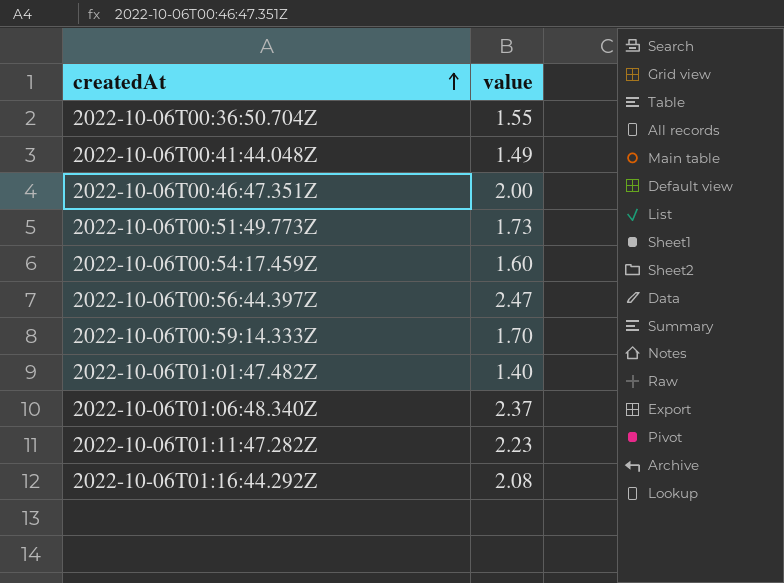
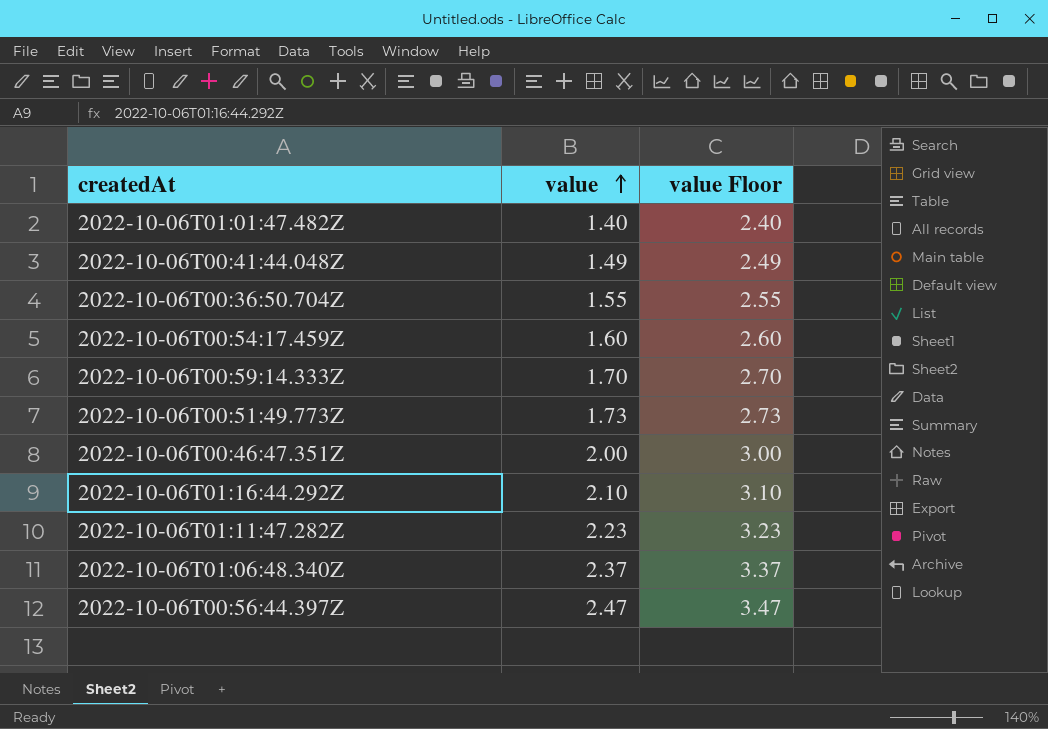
row order: createdAt ascending -> value ascending
column value Floor | formula: none -> [value] + 1
2022-10-06T01:16:44.292Z | value: 2.08 -> 2.10

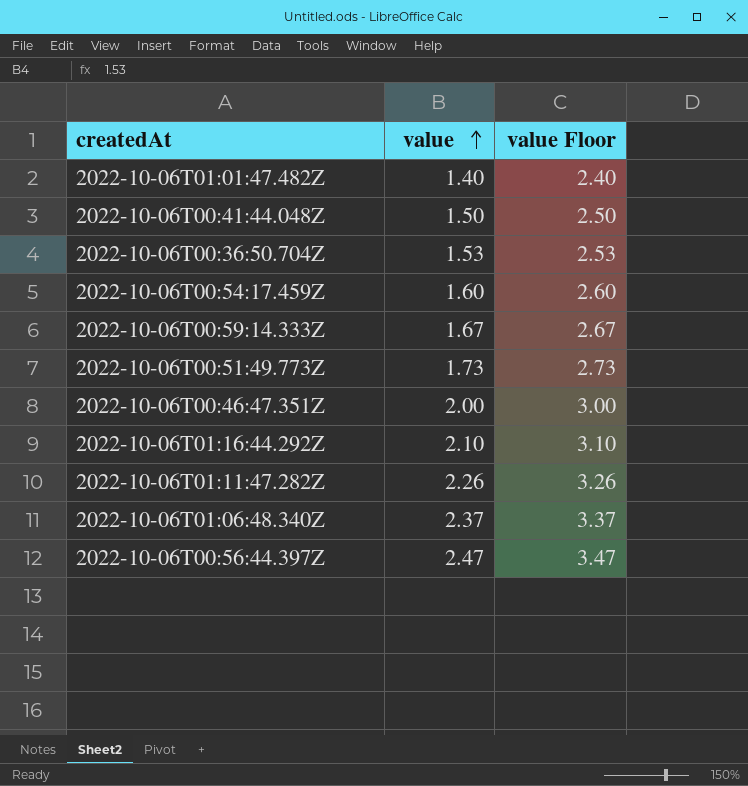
2022-10-06T00:41:44.048Z | value: 1.49 -> 1.50
2022-10-06T00:41:44.048Z | value Floor: 2.49 -> 2.50
2022-10-06T00:36:50.704Z | value: 1.55 -> 1.53
2022-10-06T00:36:50.704Z | value Floor: 2.55 -> 2.53
2022-10-06T00:59:14.333Z | value: 1.70 -> 1.67
2022-10-06T00:59:14.333Z | value Floor: 2.70 -> 2.67
2022-10-06T01:11:47.282Z | value: 2.23 -> 2.26
2022-10-06T01:11:47.282Z | value Floor: 3.23 -> 3.26

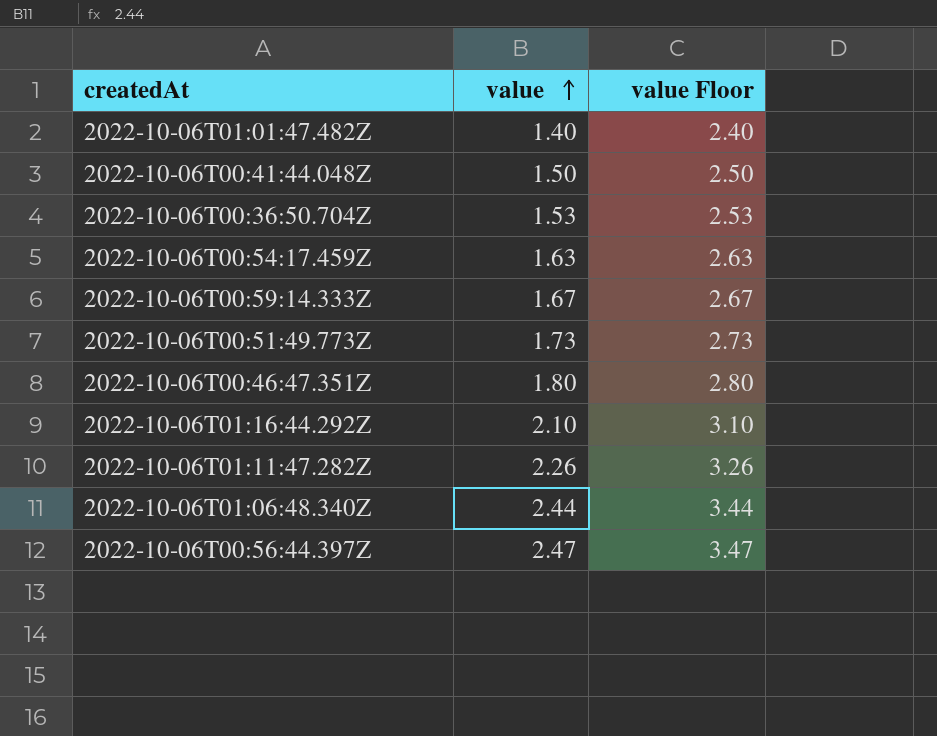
2022-10-06T00:54:17.459Z | value: 1.60 -> 1.63
2022-10-06T00:54:17.459Z | value Floor: 2.60 -> 2.63
2022-10-06T00:46:47.351Z | value: 2.00 -> 1.80
2022-10-06T00:46:47.351Z | value Floor: 3.00 -> 2.80
2022-10-06T01:06:48.340Z | value: 2.37 -> 2.44
2022-10-06T01:06:48.340Z | value Floor: 3.37 -> 3.44

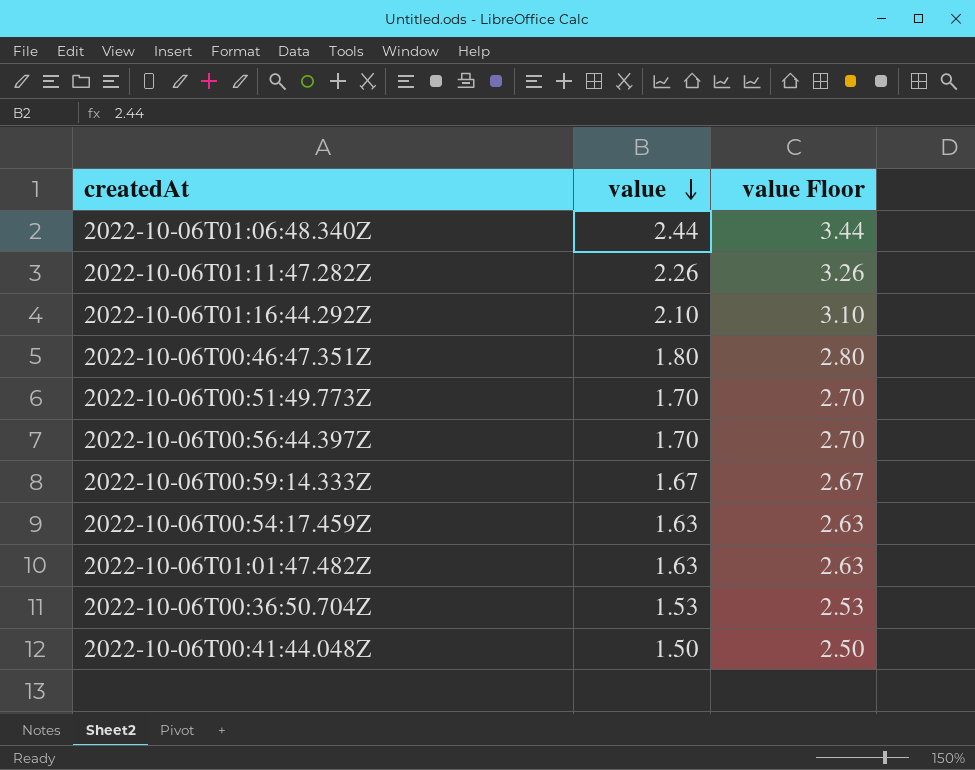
row order: value ascending -> value descending
2022-10-06T00:51:49.773Z | value: 1.73 -> 1.70
2022-10-06T00:51:49.773Z | value Floor: 2.73 -> 2.70
2022-10-06T00:56:44.397Z | value: 2.47 -> 1.70
2022-10-06T00:56:44.397Z | value Floor: 3.47 -> 2.70
2022-10-06T01:01:47.482Z | value: 1.40 -> 1.63
2022-10-06T01:01:47.482Z | value Floor: 2.40 -> 2.63

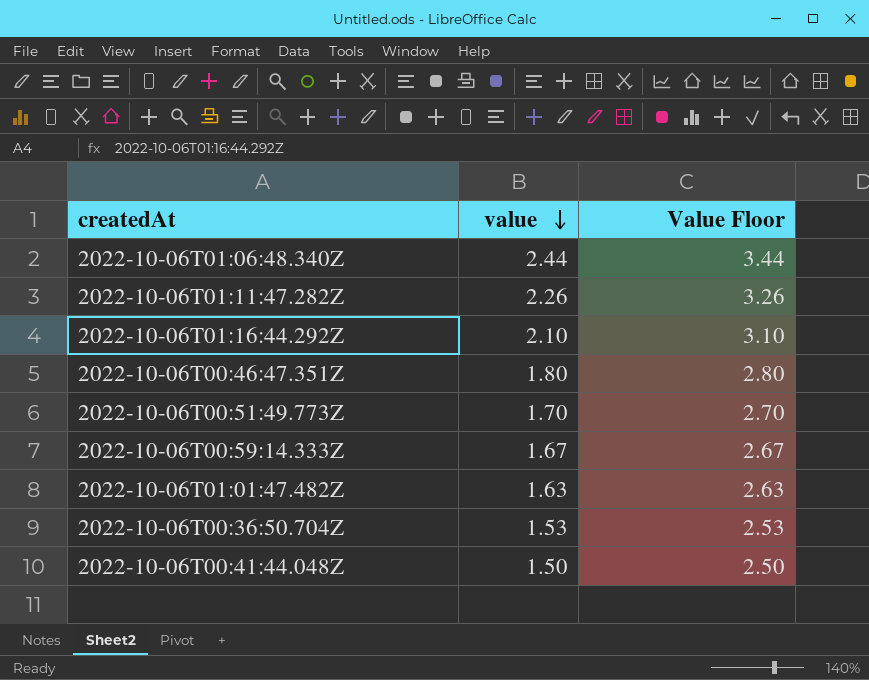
column name: value Floor -> Value Floor
row 2022-10-06T00:56:44.397Z: 1.70 | 2.70 -> none
row 2022-10-06T00:54:17.459Z: 1.63 | 2.63 -> none

